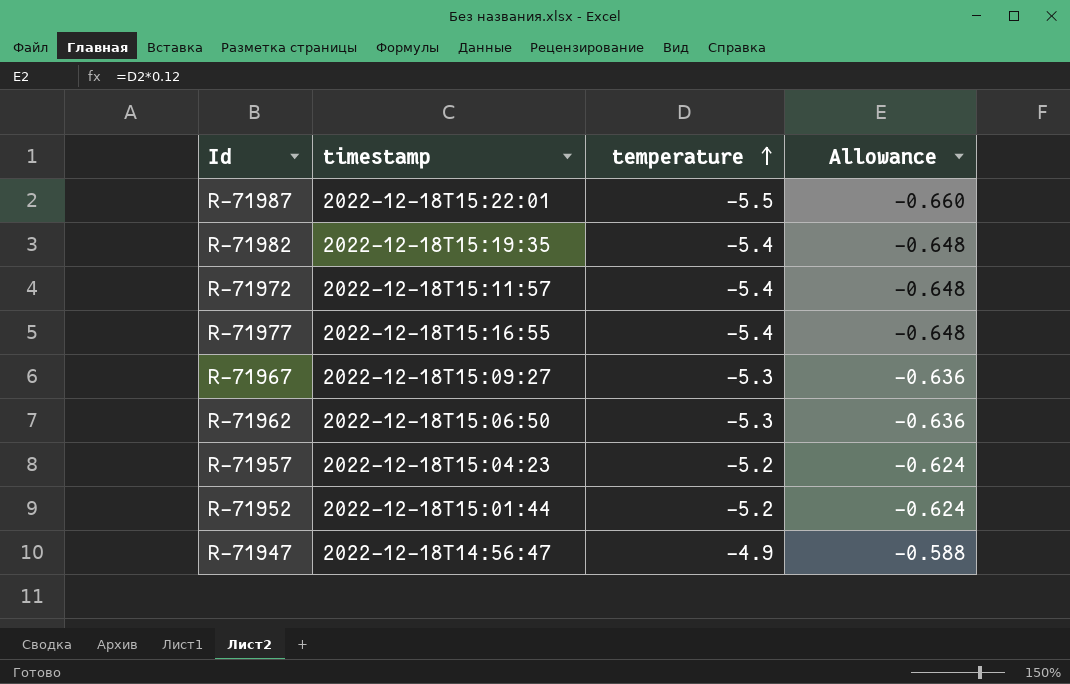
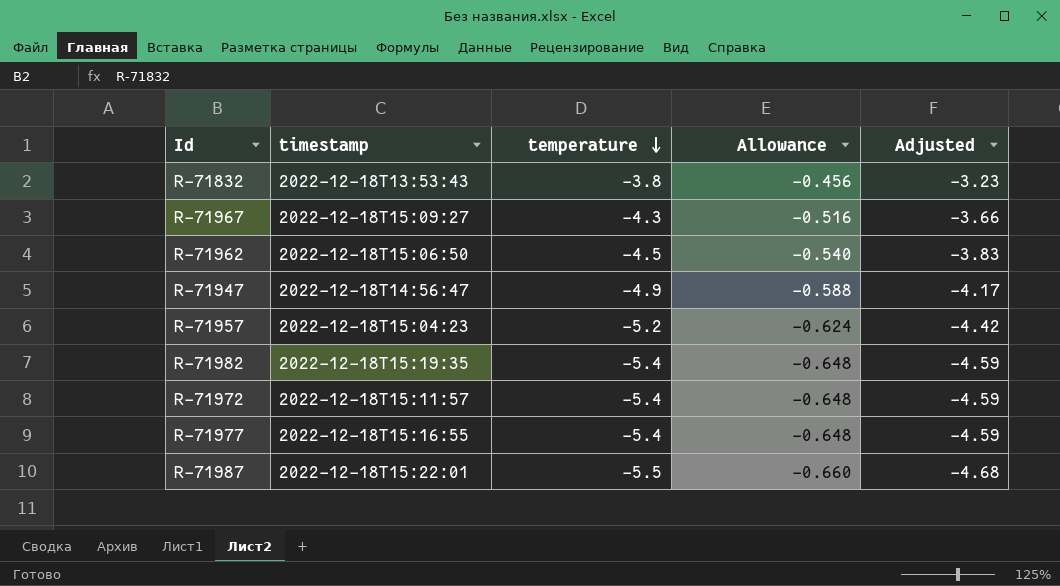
row order: temperature ascending -> temperature descending
column Adjusted | formula: none -> [temperature] * 0.85
row R-71952: 2022-12-18T15:01:44 | -5.2 | -0.624 -> none
row R-71832: none -> 2022-12-18T13:53:43 | -3.8 | -0.456 | -3.23
R-71967 | temperature: -5.3 -> -4.3
R-71967 | Allowance: -0.636 -> -0.516
R-71962 | temperature: -5.3 -> -4.5
R-71962 | Allowance: -0.636 -> -0.540

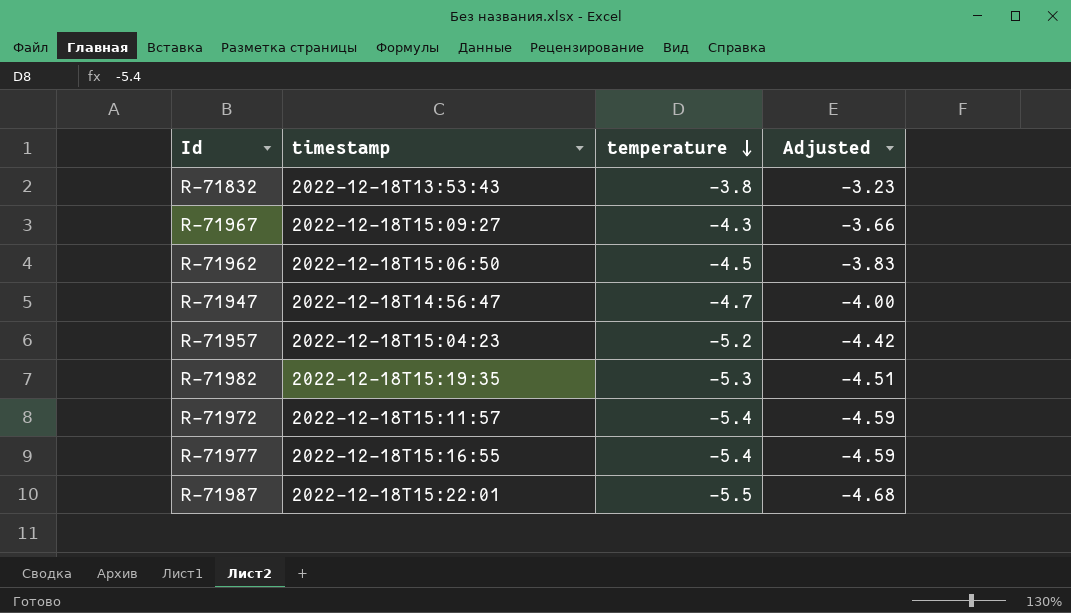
column Allowance | formula: [temperature] * 0.12 -> none
R-71947 | temperature: -4.9 -> -4.7
R-71947 | Adjusted: -4.17 -> -4.00
R-71982 | temperature: -5.4 -> -5.3
R-71982 | Adjusted: -4.59 -> -4.51

